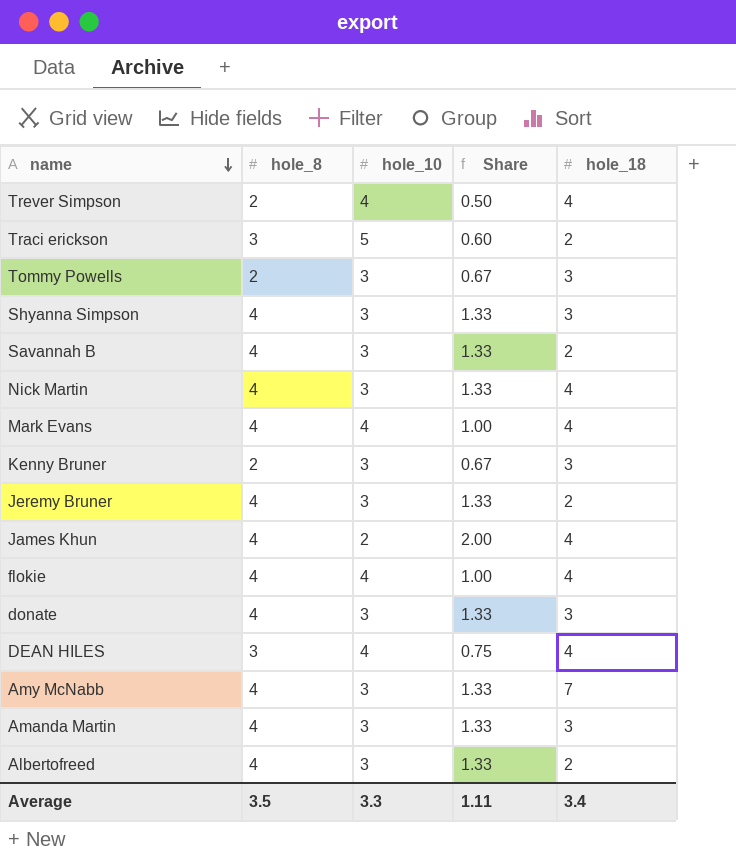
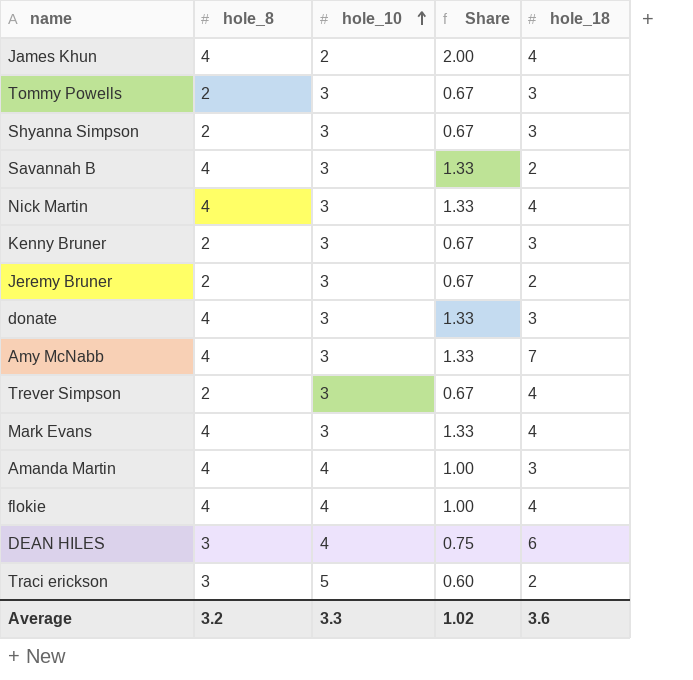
row order: name descending -> hole_10 ascending
row Albertofreed: 4 | 3 | 1.33 | 2 -> none
Shyanna Simpson | hole_8: 4 -> 2
Shyanna Simpson | Share: 1.33 -> 0.67
Jeremy Bruner | hole_8: 4 -> 2
Jeremy Bruner | Share: 1.33 -> 0.67
Trever Simpson | hole_10: 4 -> 3
Trever Simpson | Share: 0.50 -> 0.67
Mark Evans | hole_10: 4 -> 3
Mark Evans | Share: 1.00 -> 1.33
Amanda Martin | hole_10: 3 -> 4
Amanda Martin | Share: 1.33 -> 1.00
DEAN HILES | hole_18: 4 -> 6
Average | hole_8: 3.5 -> 3.2
Average | Share: 1.11 -> 1.02
Average | hole_18: 3.4 -> 3.6

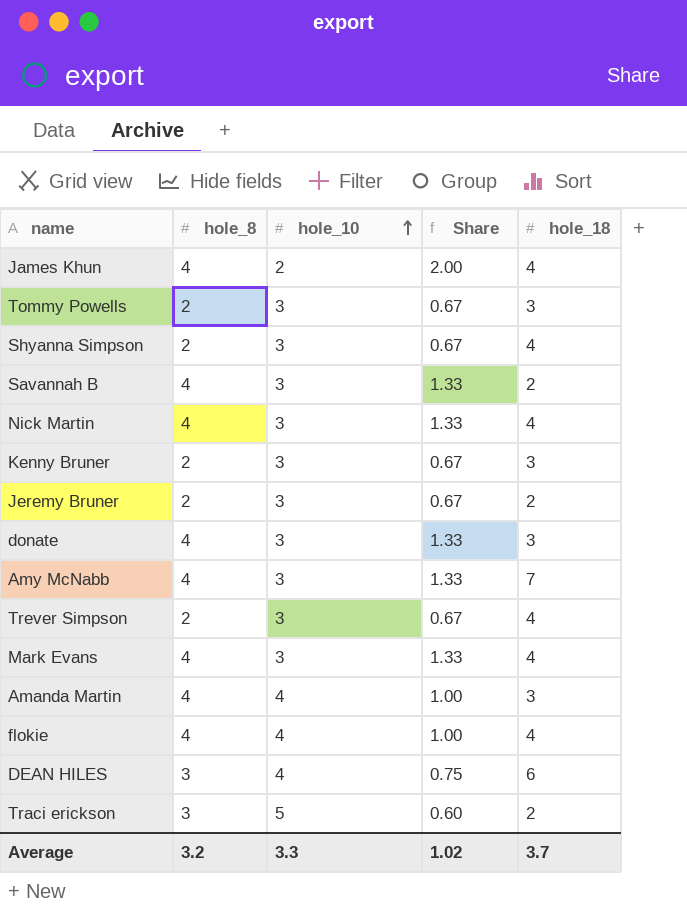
Shyanna Simpson | hole_18: 3 -> 4
Average | hole_18: 3.6 -> 3.7

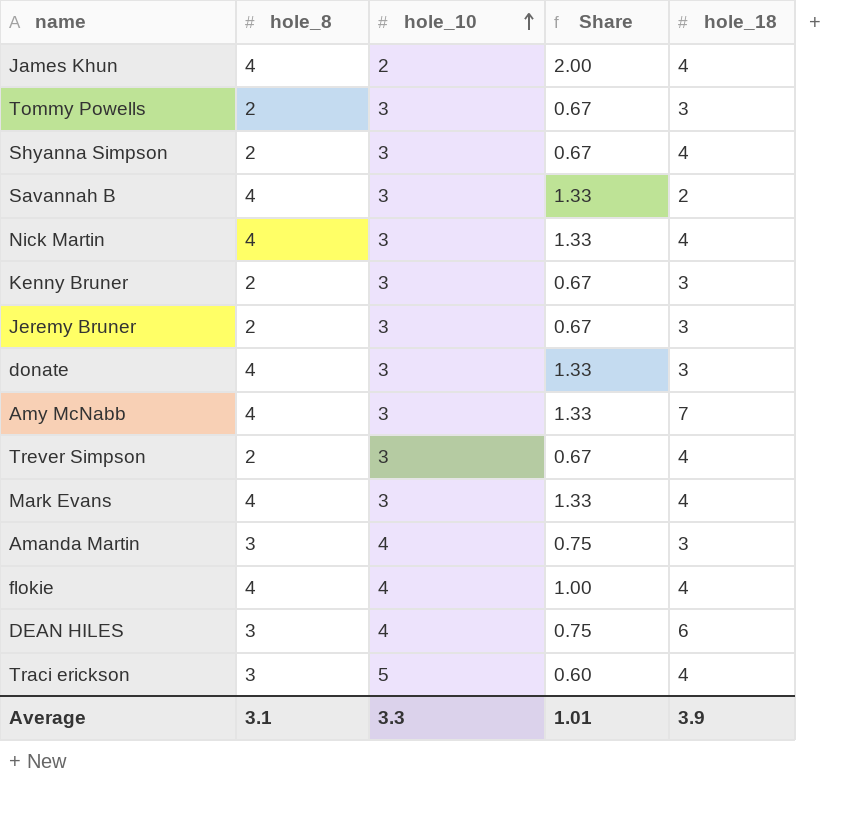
Jeremy Bruner | hole_18: 2 -> 3
Amanda Martin | hole_8: 4 -> 3
Amanda Martin | Share: 1.00 -> 0.75
Traci erickson | hole_18: 2 -> 4
Average | hole_8: 3.2 -> 3.1
Average | Share: 1.02 -> 1.01
Average | hole_18: 3.7 -> 3.9

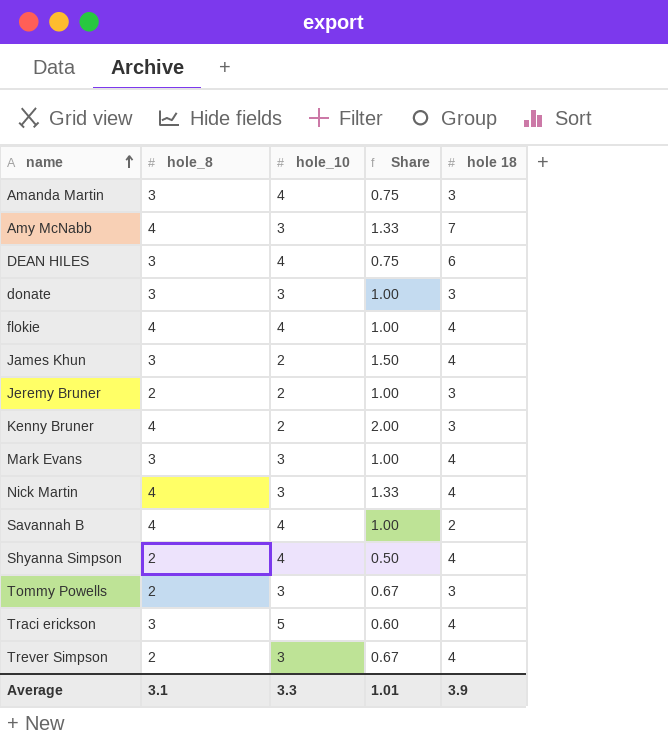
row order: hole_10 ascending -> name ascending
column name: hole_18 -> hole 18
donate | hole_8: 4 -> 3
donate | Share: 1.33 -> 1.00
James Khun | hole_8: 4 -> 3
James Khun | Share: 2.00 -> 1.50
Jeremy Bruner | hole_10: 3 -> 2
Jeremy Bruner | Share: 0.67 -> 1.00
Kenny Bruner | hole_8: 2 -> 4
Kenny Bruner | hole_10: 3 -> 2
Kenny Bruner | Share: 0.67 -> 2.00
Mark Evans | hole_8: 4 -> 3
Mark Evans | Share: 1.33 -> 1.00
Savannah B | hole_10: 3 -> 4
Savannah B | Share: 1.33 -> 1.00
Shyanna Simpson | hole_10: 3 -> 4
Shyanna Simpson | Share: 0.67 -> 0.50

